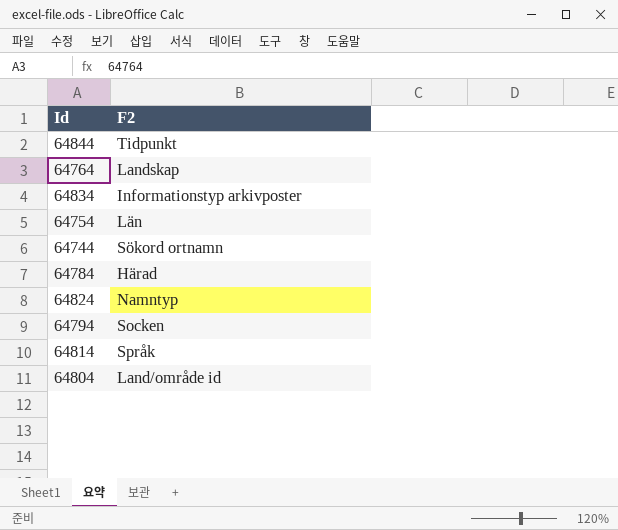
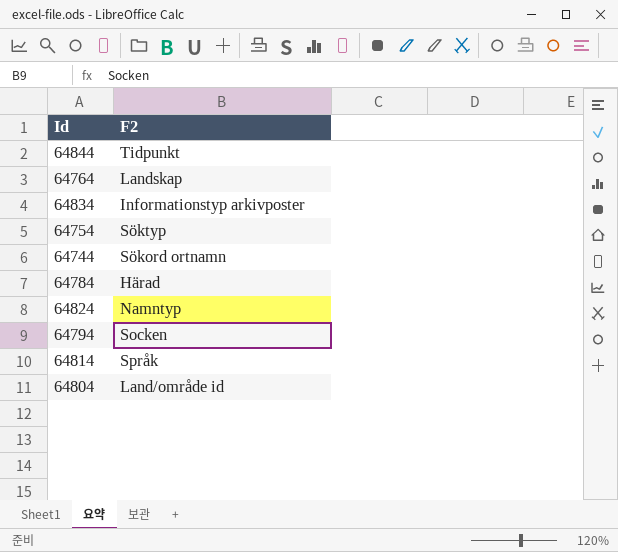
64754 | F2: Län -> Söktyp

